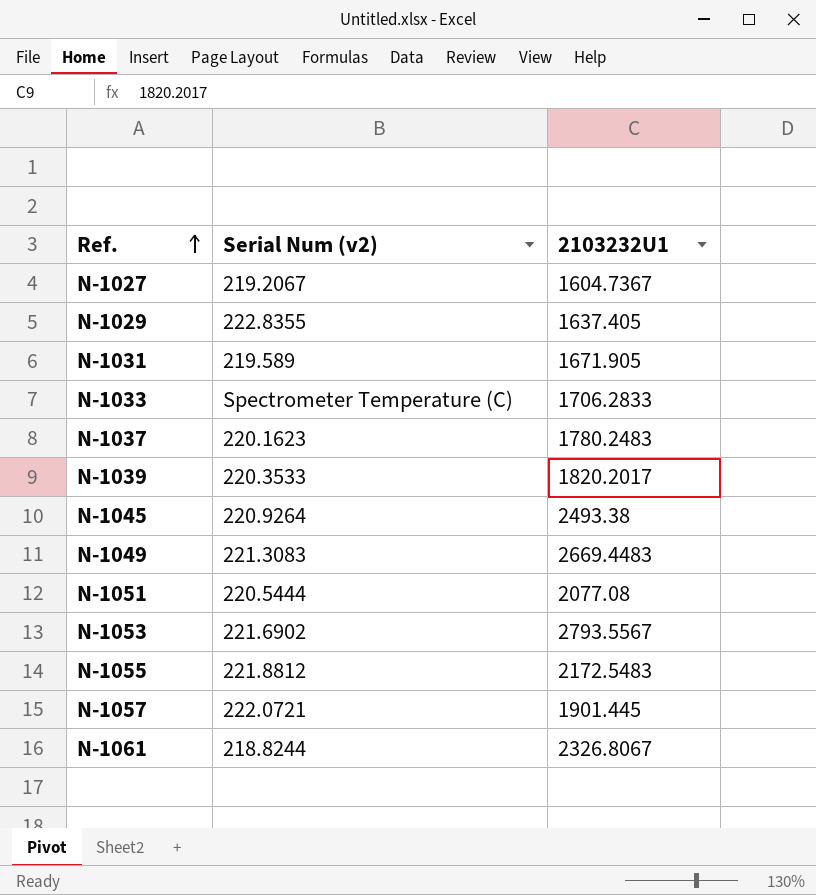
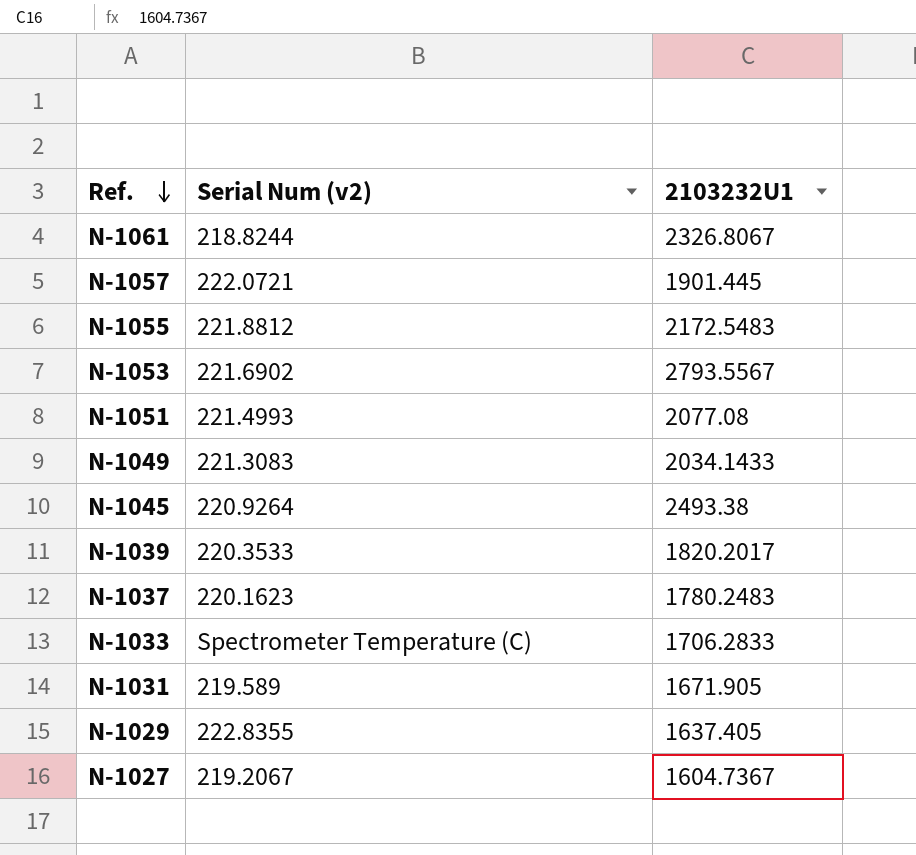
row order: Ref. ascending -> Ref. descending
N-1051 | Serial Num (v2): 220.5444 -> 221.4993
N-1049 | 2103232U1: 2669.4483 -> 2034.1433

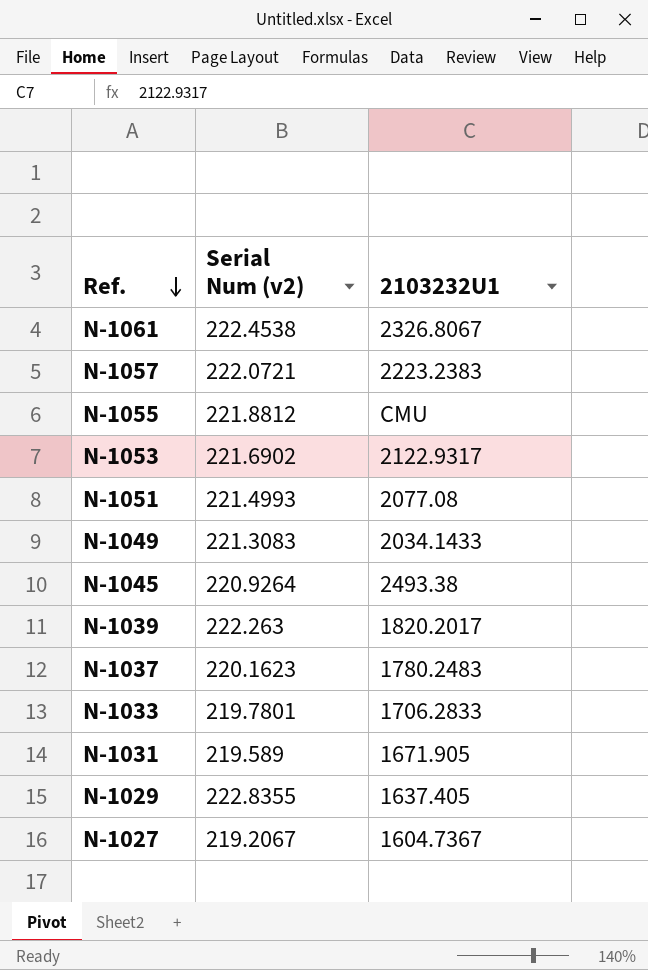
N-1061 | Serial Num (v2): 218.8244 -> 222.4538
N-1057 | 2103232U1: 1901.445 -> 2223.2383
N-1055 | 2103232U1: 2172.5483 -> CMU
N-1053 | 2103232U1: 2793.5567 -> 2122.9317
N-1039 | Serial Num (v2): 220.3533 -> 222.263
N-1033 | Serial Num (v2): Spectrometer Temperature (C) -> 219.7801

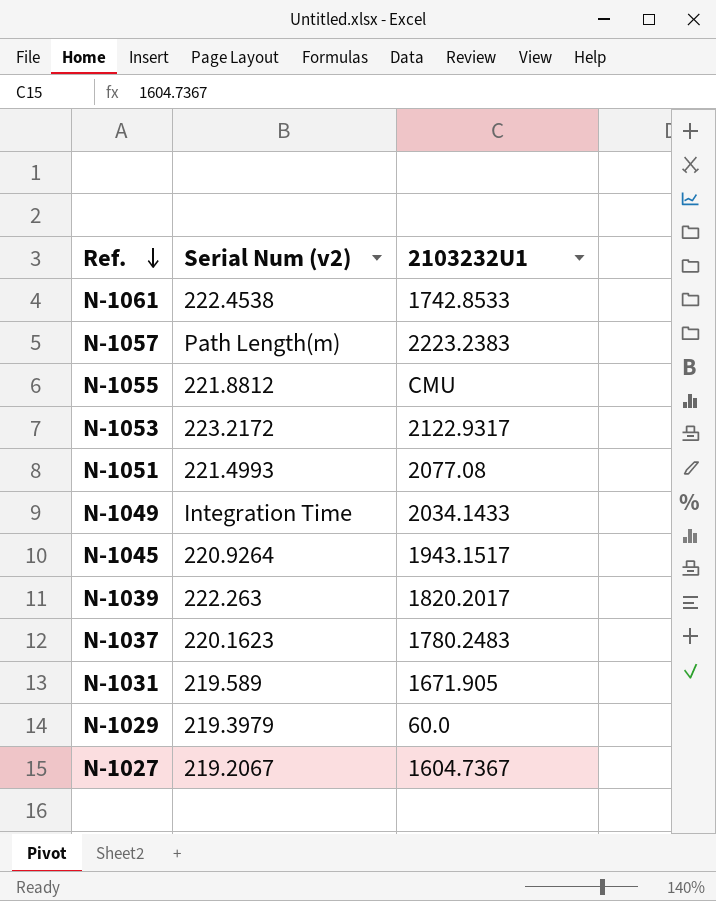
row N-1033: 219.7801 | 1706.2833 -> none
N-1061 | 2103232U1: 2326.8067 -> 1742.8533
N-1057 | Serial Num (v2): 222.0721 -> Path Length(m)
N-1053 | Serial Num (v2): 221.6902 -> 223.2172
N-1049 | Serial Num (v2): 221.3083 -> Integration Time
N-1045 | 2103232U1: 2493.38 -> 1943.1517
N-1029 | Serial Num (v2): 222.8355 -> 219.3979
N-1029 | 2103232U1: 1637.405 -> 60.0

